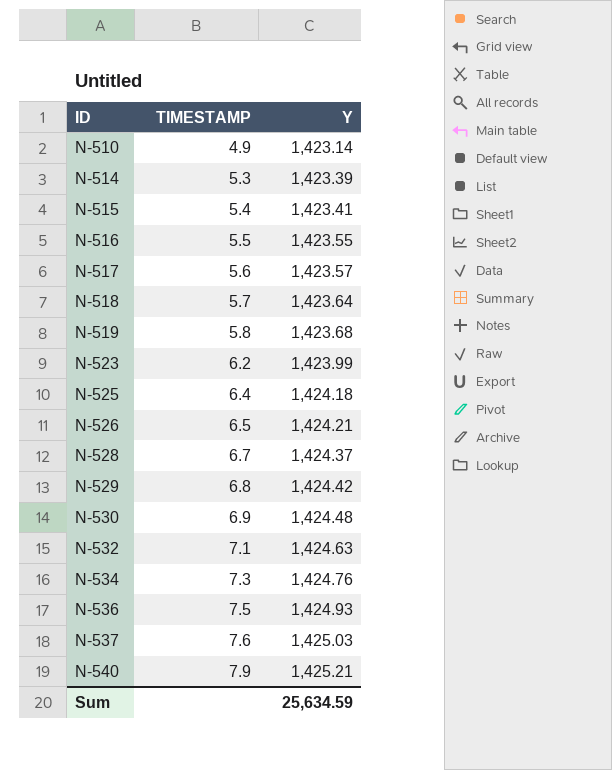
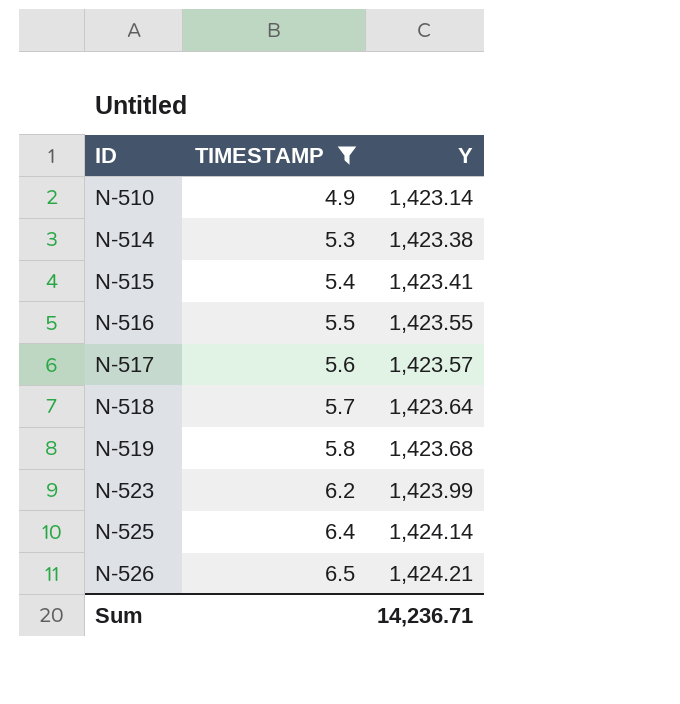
filter: none -> TIMESTAMP <= 6.5
N-514 | Y: 1,423.39 -> 1,423.38
N-525 | Y: 1,424.18 -> 1,424.14
Sum | Y: 25,634.59 -> 14,236.71

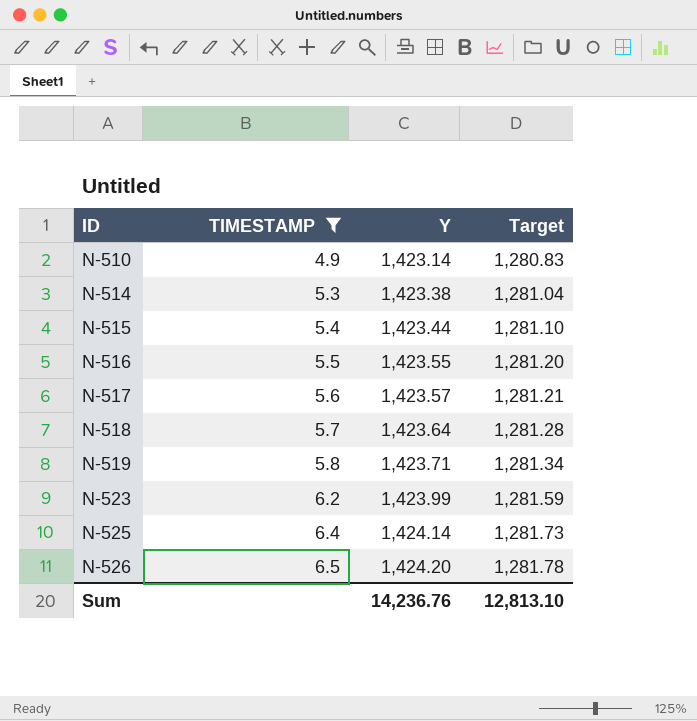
column Target | formula: none -> [Y] * 0.9
N-515 | Y: 1,423.41 -> 1,423.44
N-519 | Y: 1,423.68 -> 1,423.71
N-526 | Y: 1,424.21 -> 1,424.20
Sum | Y: 14,236.71 -> 14,236.76

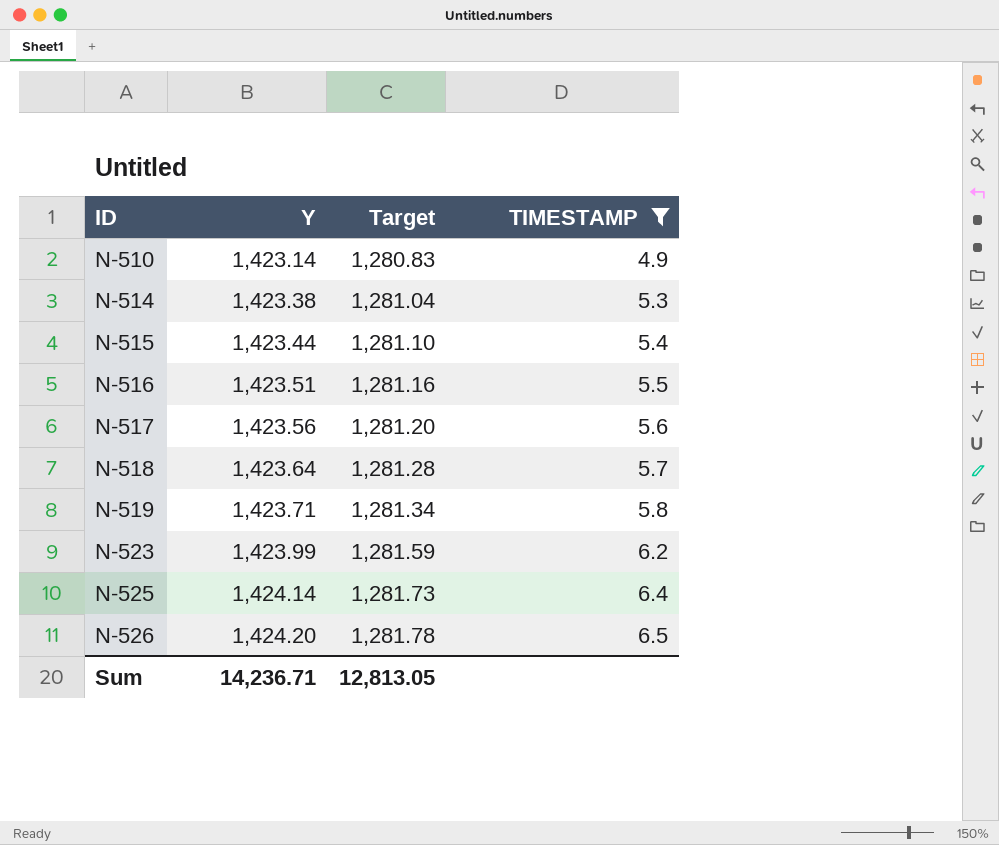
column TIMESTAMP | position: 2 -> 4
N-516 | Y: 1,423.55 -> 1,423.51
N-516 | Target: 1,281.20 -> 1,281.16
N-517 | Y: 1,423.57 -> 1,423.56
N-517 | Target: 1,281.21 -> 1,281.20
Sum | Y: 14,236.76 -> 14,236.71
Sum | Target: 12,813.10 -> 12,813.05

